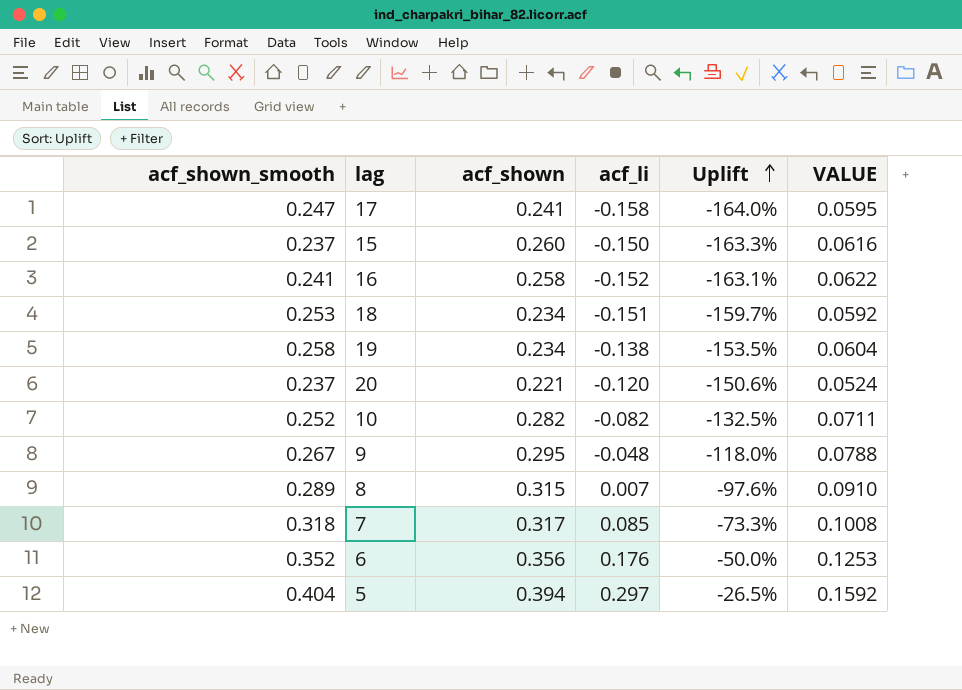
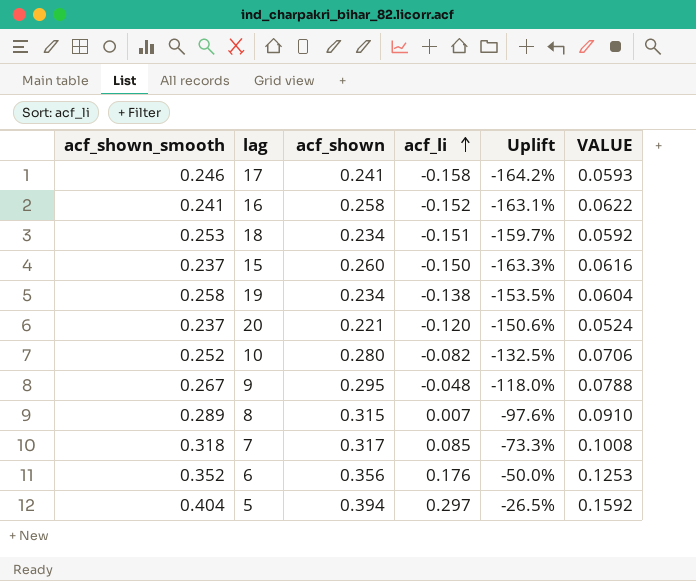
row order: Uplift ascending -> acf_li ascending
17 | acf_shown_smooth: 0.247 -> 0.246
17 | Uplift: -164.0% -> -164.2%
17 | VALUE: 0.0595 -> 0.0593
10 | acf_shown: 0.282 -> 0.280
10 | VALUE: 0.0711 -> 0.0706

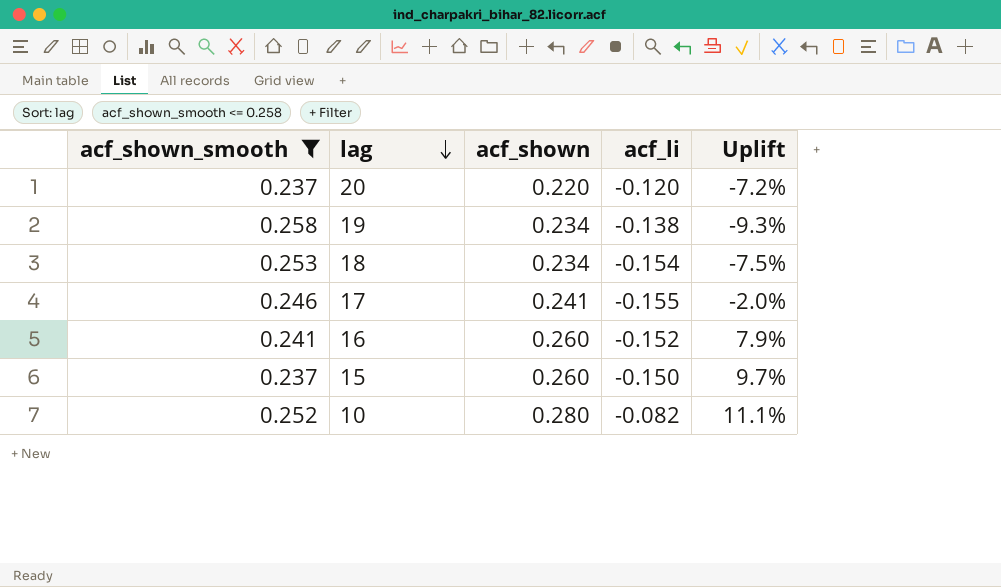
filter: none -> acf_shown_smooth <= 0.258
row order: acf_li ascending -> lag descending
column VALUE | formula: [acf_shown_smooth] * [acf_shown] -> none
column Uplift | formula: ([acf_li] - [acf_shown_smooth]) / [acf_shown_smooth] -> ([acf_shown] - [acf_shown_smooth]) / [acf_shown_smooth]
20 | acf_shown: 0.221 -> 0.220
18 | acf_li: -0.151 -> -0.154
17 | acf_li: -0.158 -> -0.155
16 | acf_shown: 0.258 -> 0.260

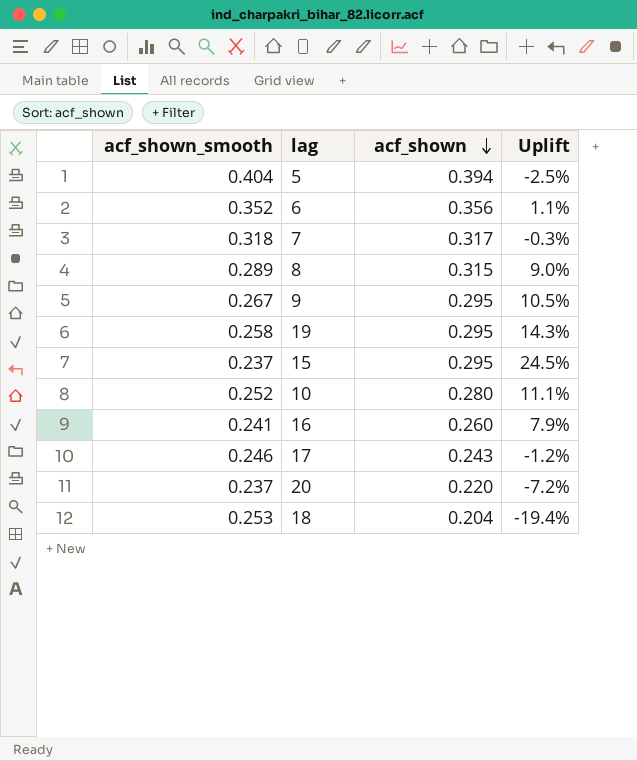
filter: acf_shown_smooth <= 0.258 -> none
row order: lag descending -> acf_shown descending
column acf_li | position: 4 -> none
19 | acf_shown: 0.234 -> 0.295
19 | Uplift: -9.3% -> 14.3%
15 | acf_shown: 0.260 -> 0.295
15 | Uplift: 9.7% -> 24.5%
17 | acf_shown: 0.241 -> 0.243
17 | Uplift: -2.0% -> -1.2%
18 | acf_shown: 0.234 -> 0.204
18 | Uplift: -7.5% -> -19.4%

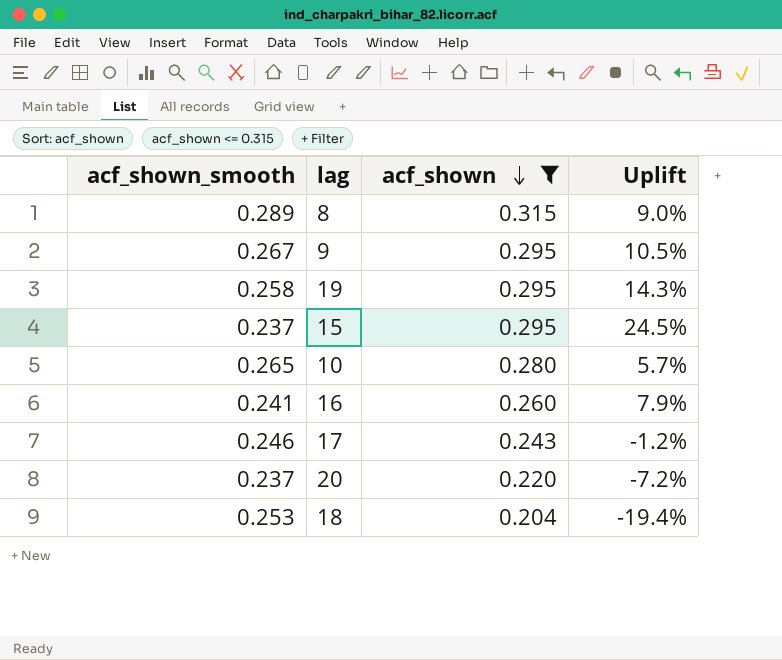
filter: none -> acf_shown <= 0.315
10 | acf_shown_smooth: 0.252 -> 0.265
10 | Uplift: 11.1% -> 5.7%

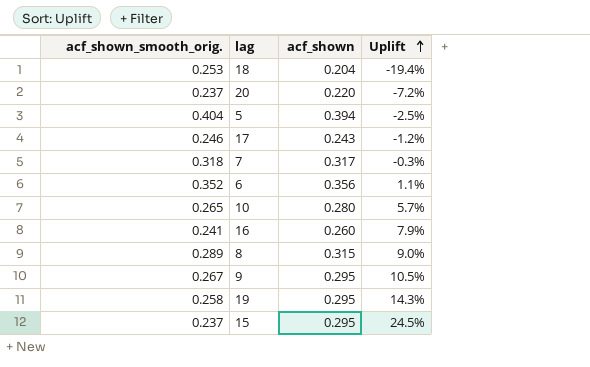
filter: acf_shown <= 0.315 -> none
row order: acf_shown descending -> Uplift ascending
column name: acf_shown_smooth -> acf_shown_smooth_orig.

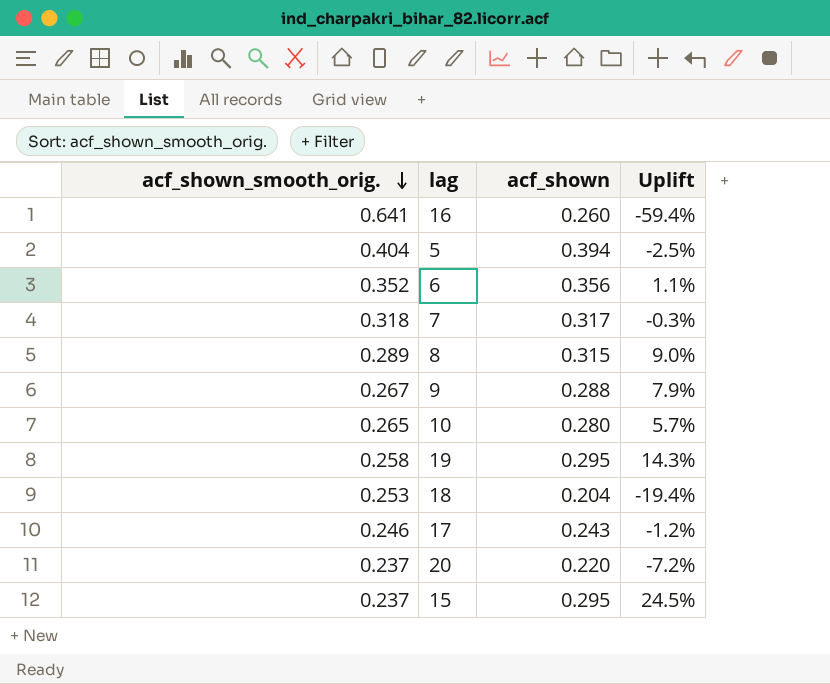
row order: Uplift ascending -> acf_shown_smooth_orig. descending
16 | acf_shown_smooth_orig.: 0.241 -> 0.641
16 | Uplift: 7.9% -> -59.4%
9 | acf_shown: 0.295 -> 0.288
9 | Uplift: 10.5% -> 7.9%

